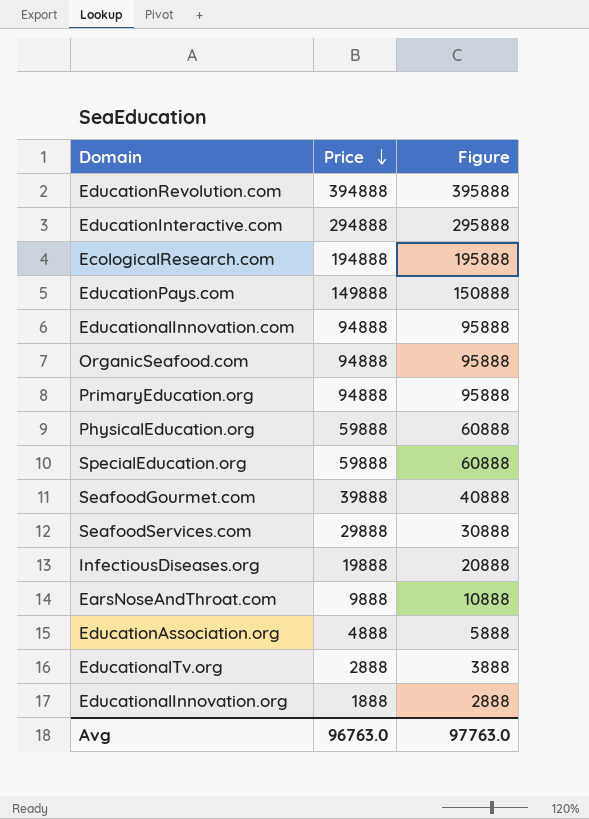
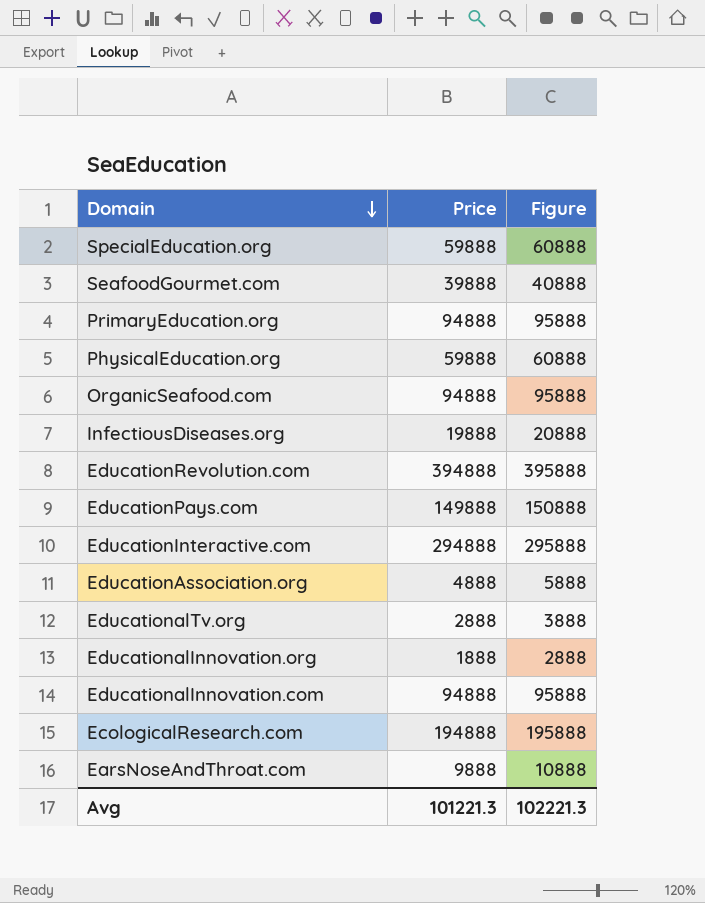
row order: Price descending -> Domain descending
row SeafoodServices.com: 29888 | 30888 -> none
Avg | Price: 96763.0 -> 101221.3
Avg | Figure: 97763.0 -> 102221.3

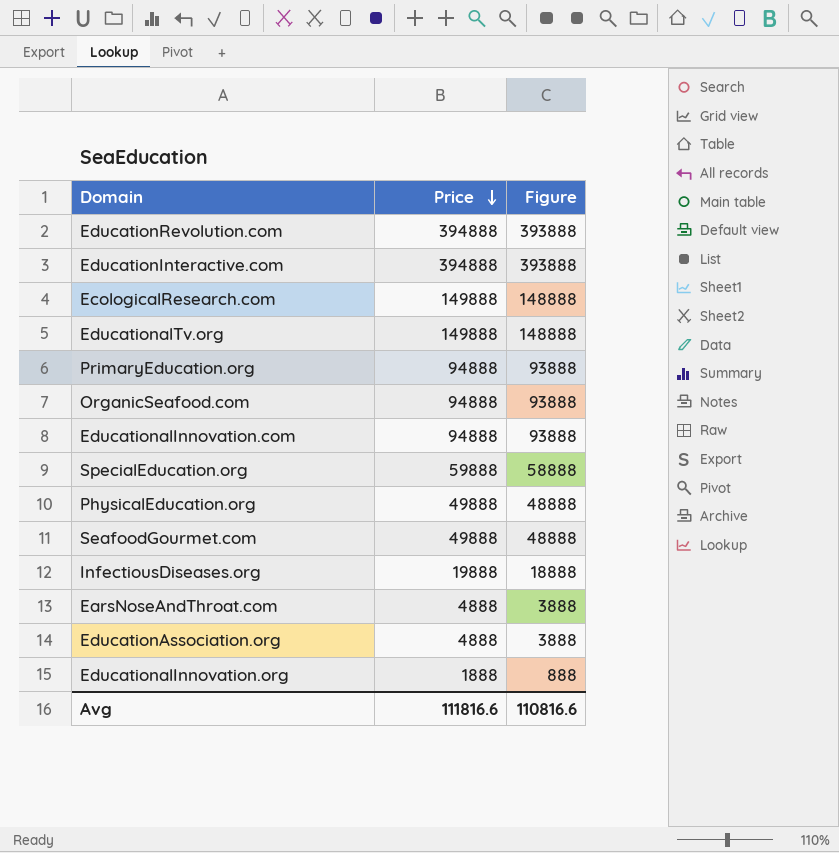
row order: Domain descending -> Price descending
column Figure | formula: [Price] + 1000 -> [Price] - 1000
row EducationPays.com: 149888 | 150888 -> none
EducationInteractive.com | Price: 294888 -> 394888
EcologicalResearch.com | Price: 194888 -> 149888
EducationalTv.org | Price: 2888 -> 149888
PhysicalEducation.org | Price: 59888 -> 49888
SeafoodGourmet.com | Price: 39888 -> 49888
EarsNoseAndThroat.com | Price: 9888 -> 4888
Avg | Price: 101221.3 -> 111816.6
Avg | Figure: 102221.3 -> 110816.6

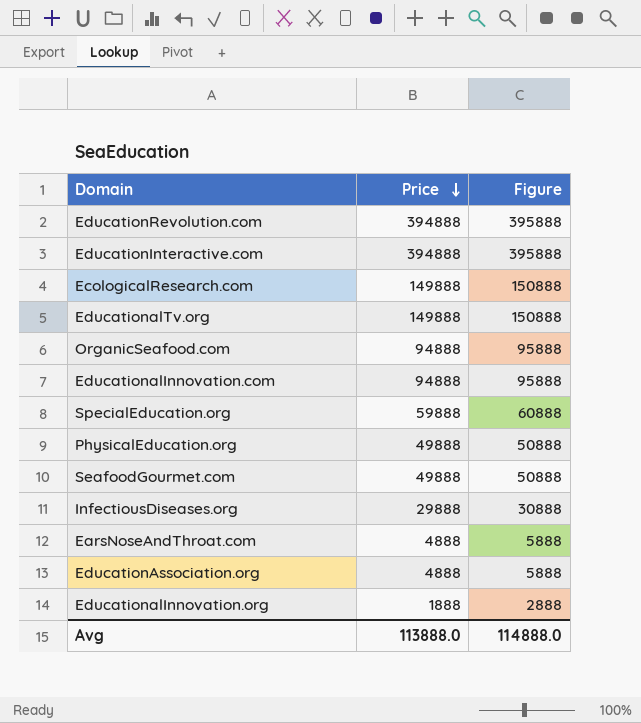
column Figure | formula: [Price] - 1000 -> [Price] + 1000
row PrimaryEducation.org: 94888 | 93888 -> none
InfectiousDiseases.org | Price: 19888 -> 29888
Avg | Price: 111816.6 -> 113888.0
Avg | Figure: 110816.6 -> 114888.0

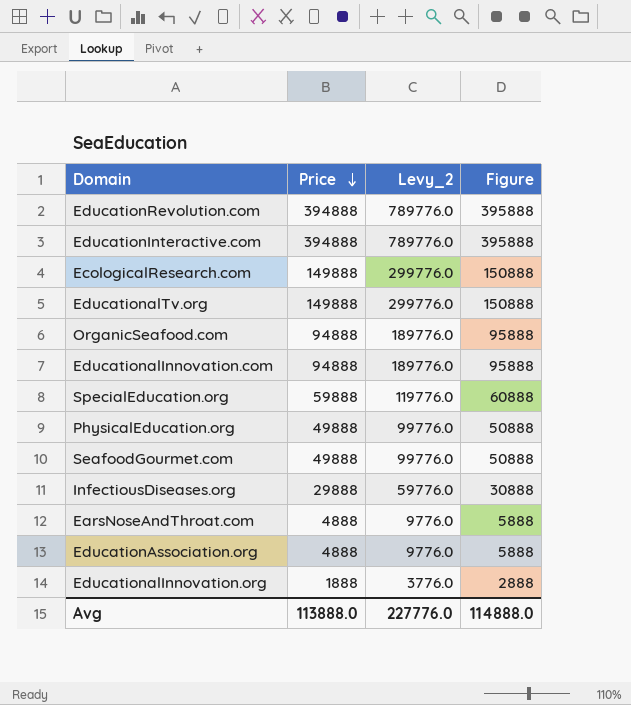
column Levy_2 | formula: none -> [Price] * 2

